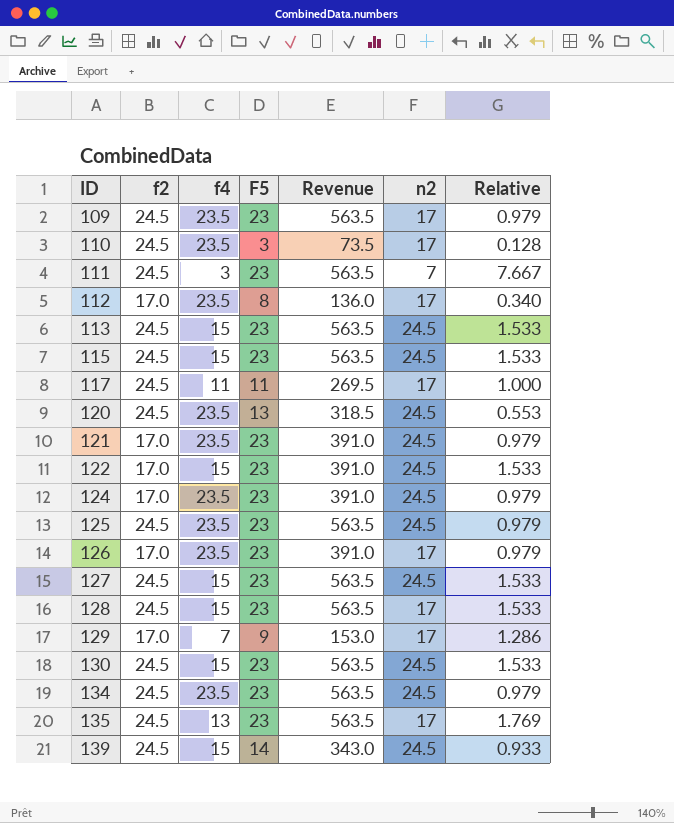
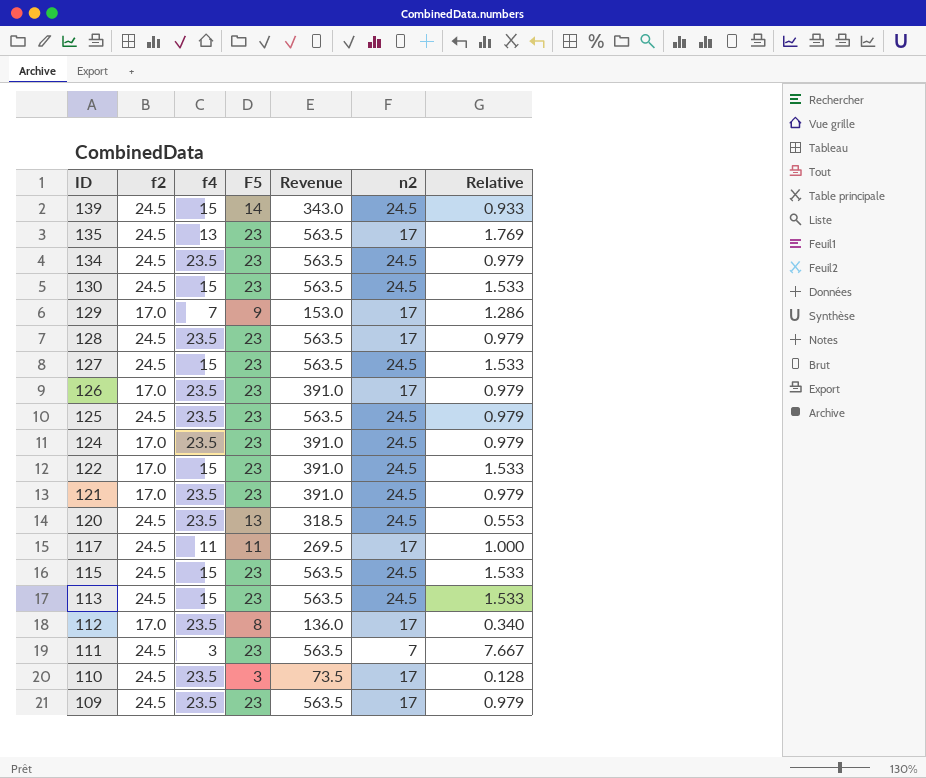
row order: ID ascending -> ID descending
128 | f4: 15 -> 23.5
128 | Relative: 1.533 -> 0.979

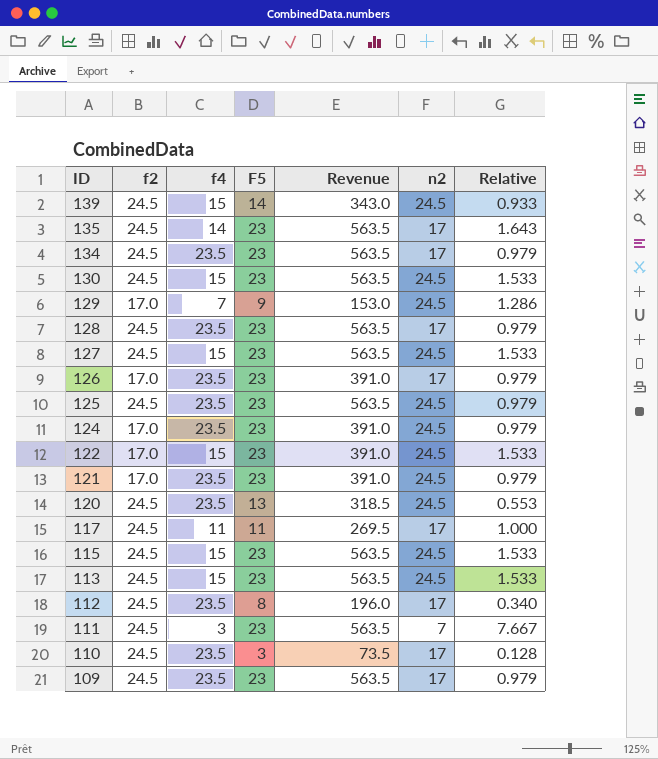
135 | f4: 13 -> 14
135 | Relative: 1.769 -> 1.643
134 | n2: 24.5 -> 17
129 | n2: 17 -> 24.5
112 | f2: 17.0 -> 24.5
112 | Revenue: 136.0 -> 196.0

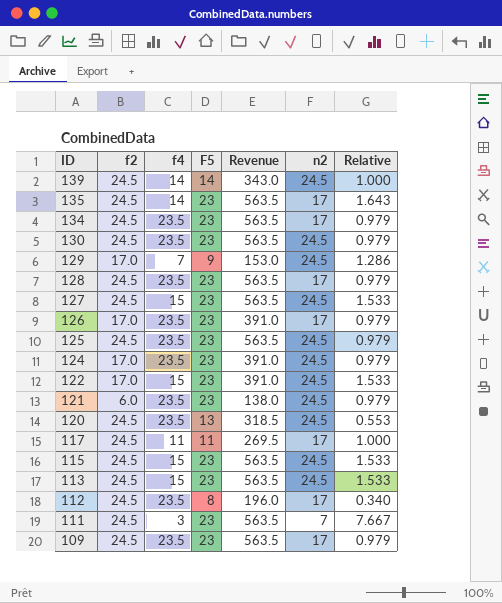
row 110: 24.5 | 23.5 | 3 | 73.5 | 17 | 0.128 -> none
139 | f4: 15 -> 14
139 | Relative: 0.933 -> 1.000
130 | f4: 15 -> 23.5
130 | Relative: 1.533 -> 0.979
121 | f2: 17.0 -> 6.0
121 | Revenue: 391.0 -> 138.0

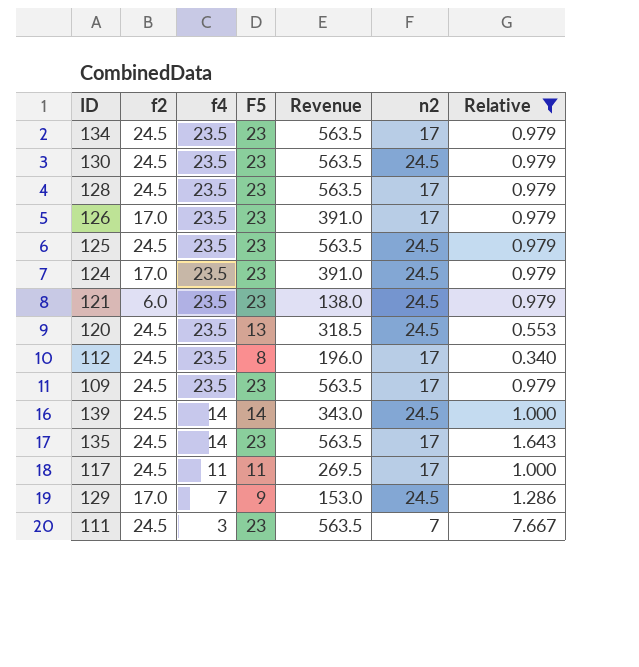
filter: none -> Relative != 1.533
row order: ID descending -> f4 descending

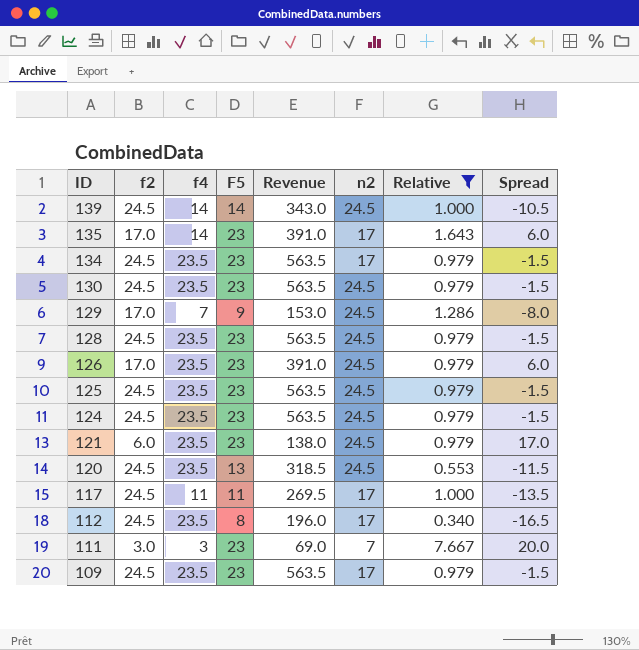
row order: f4 descending -> ID descending
column Spread | formula: none -> [F5] - [f2]
135 | f2: 24.5 -> 17.0
135 | Revenue: 563.5 -> 391.0
128 | n2: 17 -> 24.5
126 | n2: 17 -> 24.5
124 | f2: 17.0 -> 24.5
124 | Revenue: 391.0 -> 563.5
111 | f2: 24.5 -> 3.0
111 | Revenue: 563.5 -> 69.0

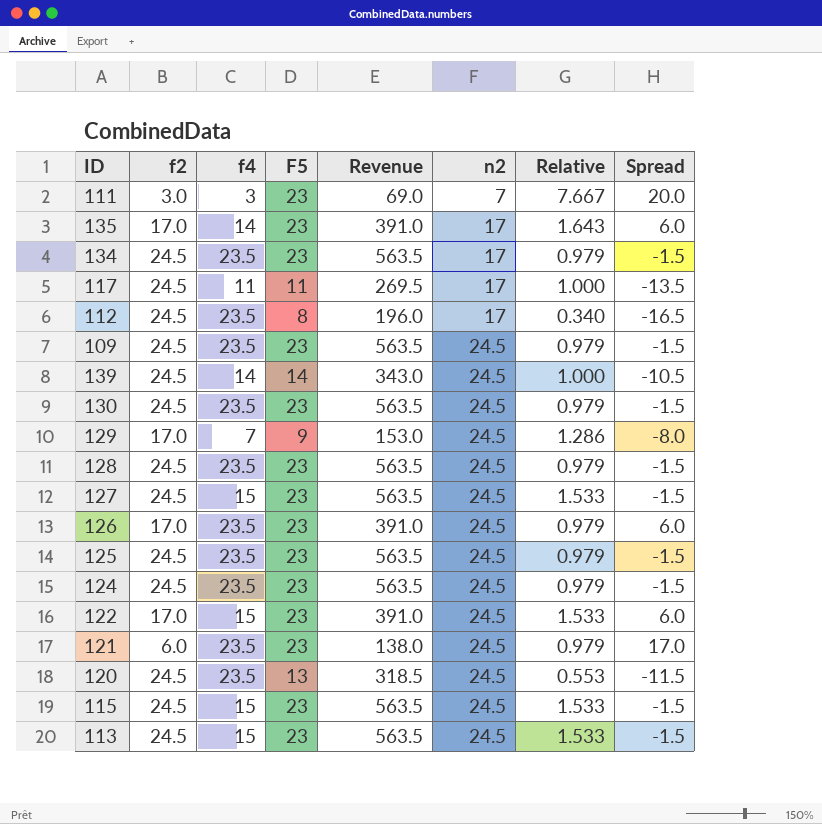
filter: Relative != 1.533 -> none
row order: ID descending -> n2 ascending
109 | n2: 17 -> 24.5

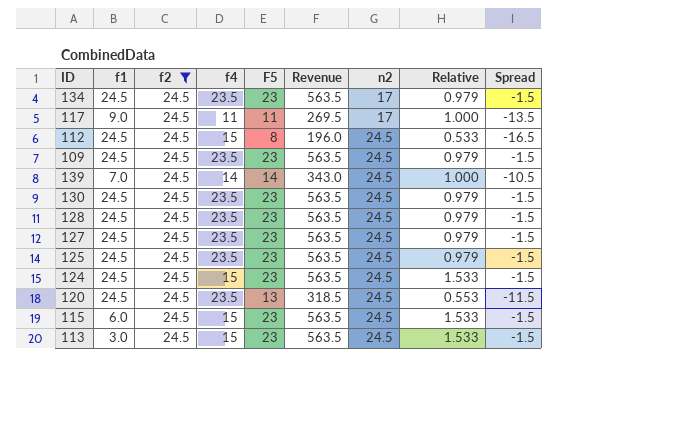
filter: none -> f2 = 24.5
column f1 | position: none -> 2
112 | f4: 23.5 -> 15
112 | n2: 17 -> 24.5
112 | Relative: 0.340 -> 0.533
127 | f4: 15 -> 23.5
127 | Relative: 1.533 -> 0.979
124 | f4: 23.5 -> 15
124 | Relative: 0.979 -> 1.533

